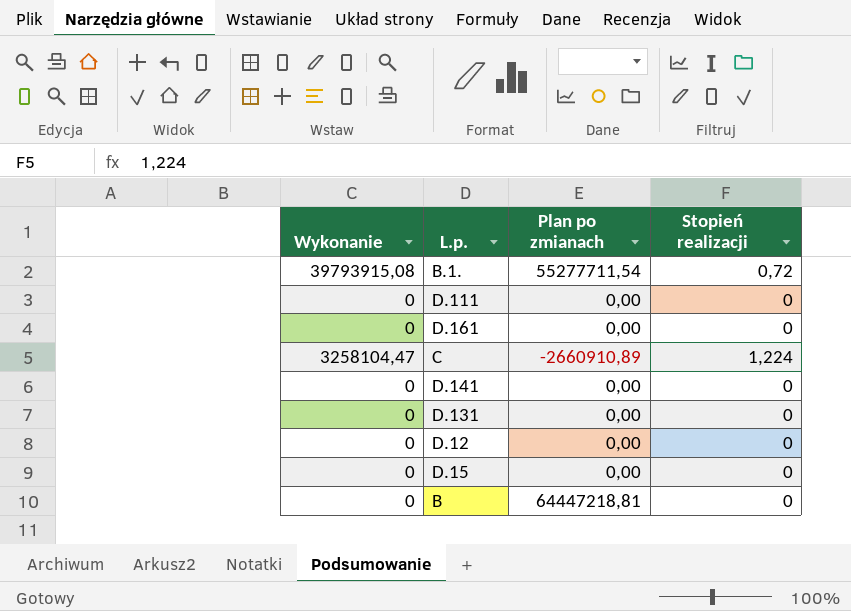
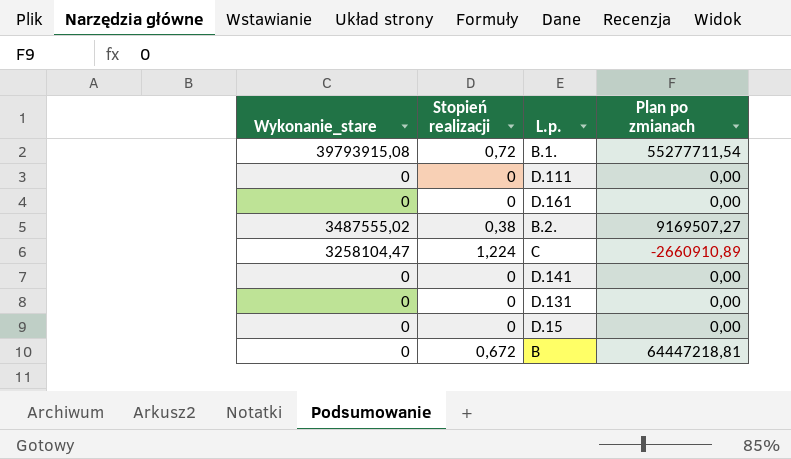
column name: Wykonanie -> Wykonanie_stare
column Stopień realizacji | position: 4 -> 2
row D.12: 0 | 0,00 | 0 -> none
row B.2.: none -> 3487555,02 | 0,38 | 9169507,27
B | Stopień realizacji: 0 -> 0,672

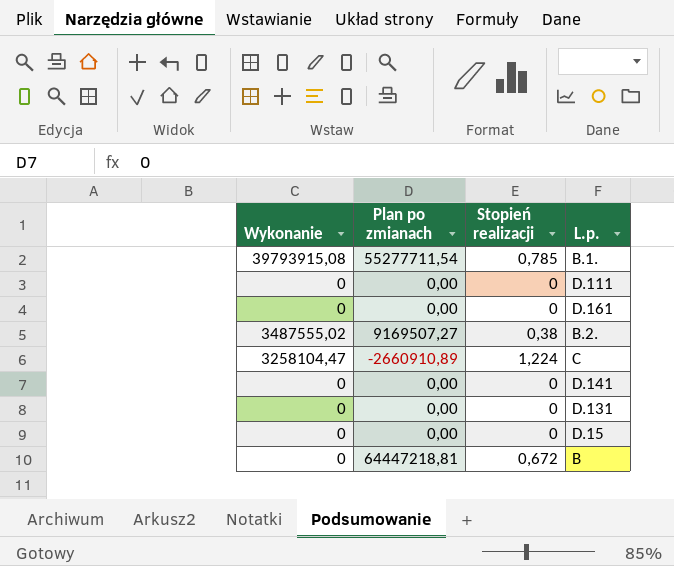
column name: Wykonanie_stare -> Wykonanie
column Plan po zmianach | position: 4 -> 2
B.1. | Stopień realizacji: 0,72 -> 0,785

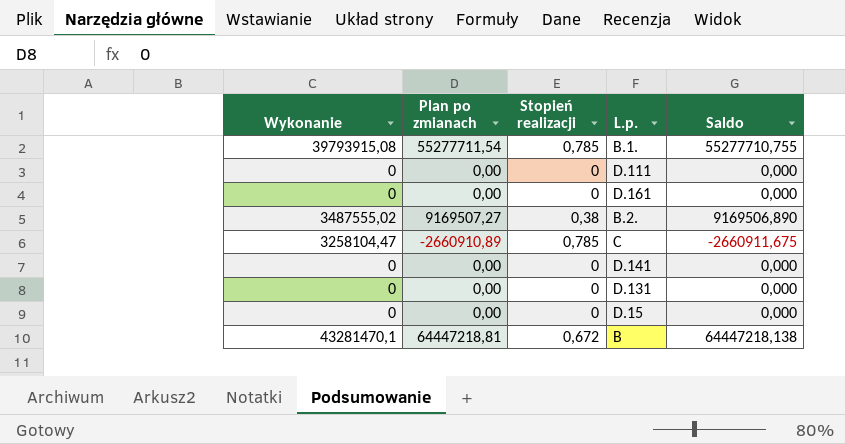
column Saldo | formula: none -> [Plan po zmianach] - [Stopień realizacji]
C | Stopień realizacji: 1,224 -> 0,785
B | Wykonanie: 0 -> 43281470,1

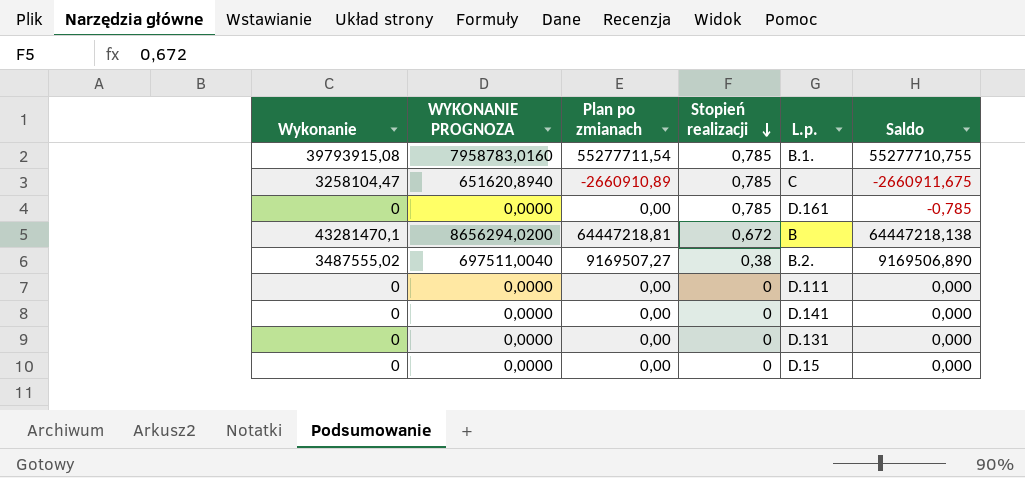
row order: none -> Stopień realizacji descending
column WYKONANIE PROGNOZA | formula: none -> [Wykonanie] * 0,2
D.161 | Stopień realizacji: 0 -> 0,785
D.161 | Saldo: 0,000 -> -0,785

